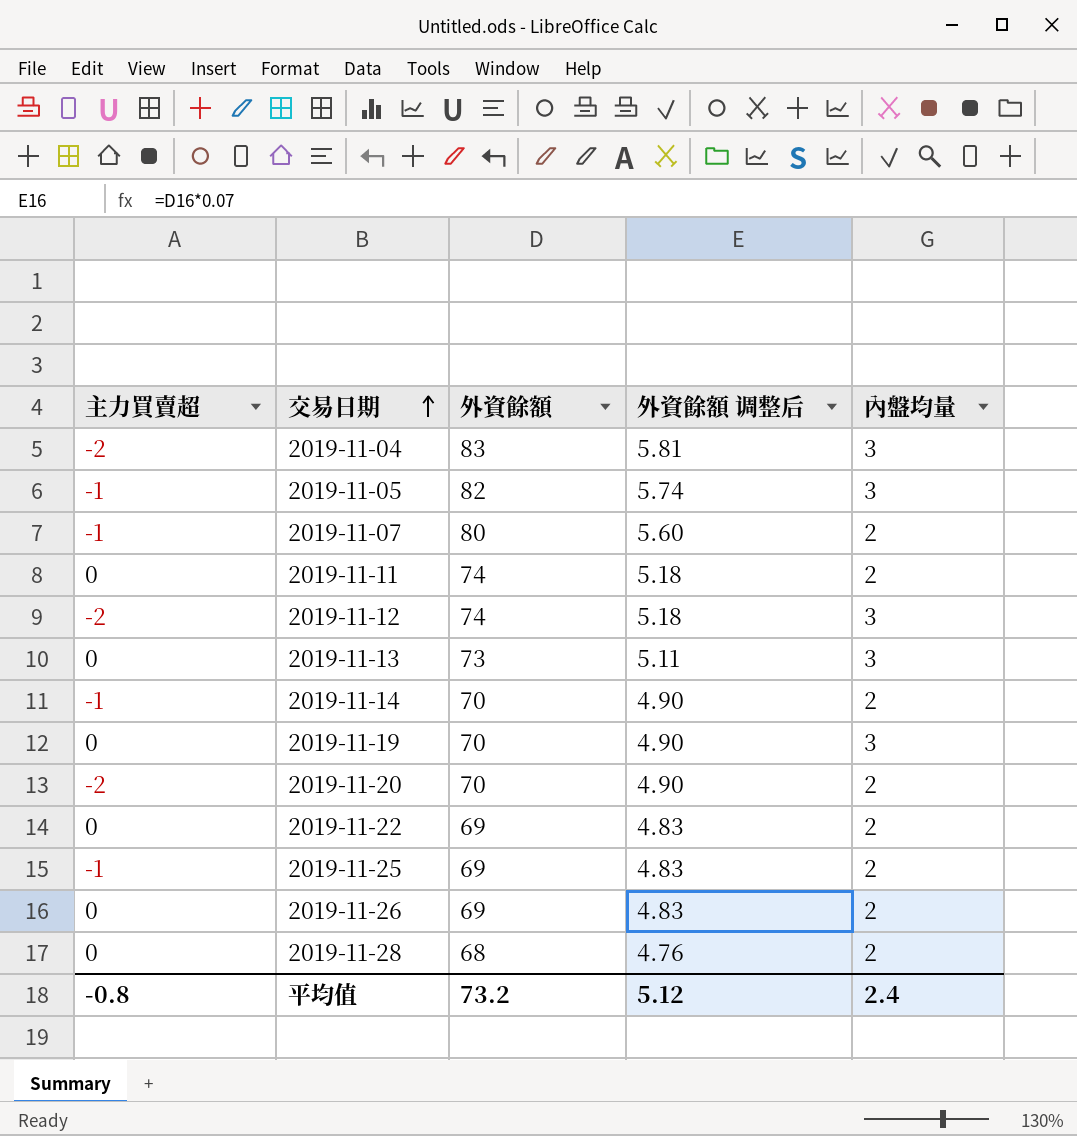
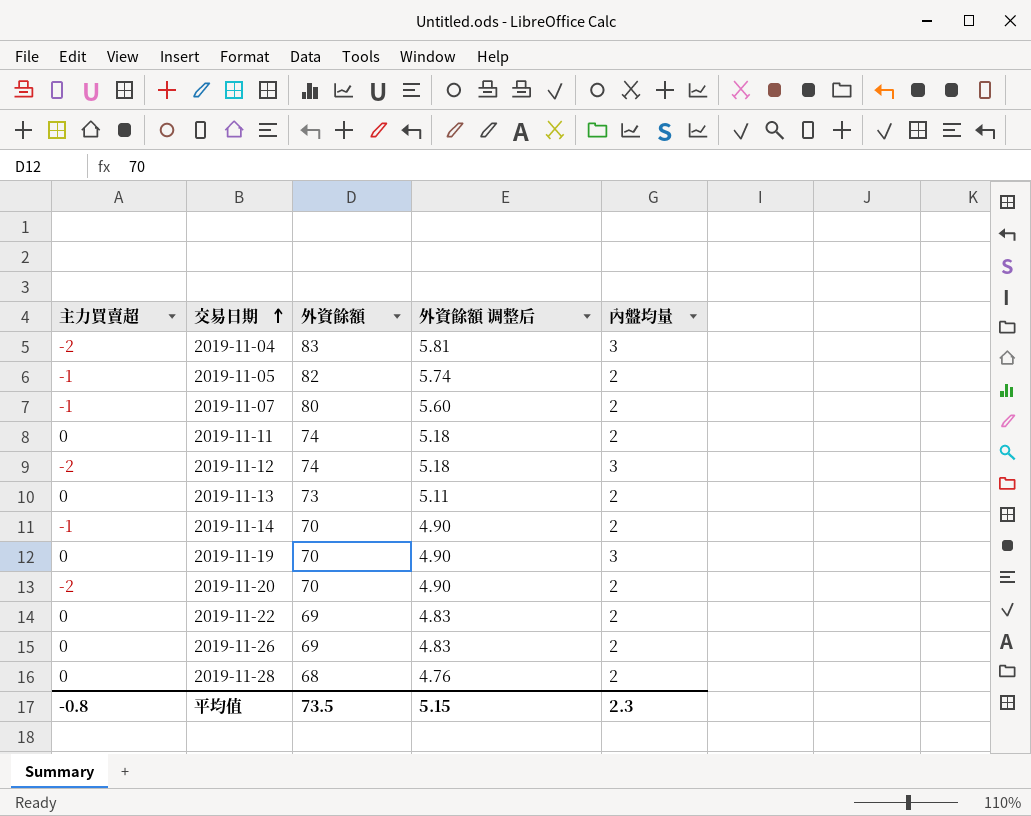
row 2019-11-25: -1 | 69 | 4.83 | 2 -> none
2019-11-05 | 內盤均量: 3 -> 2
2019-11-13 | 內盤均量: 3 -> 2
平均值 | 外資餘額: 73.2 -> 73.5
平均值 | 外資餘額 调整后: 5.12 -> 5.15
平均值 | 內盤均量: 2.4 -> 2.3

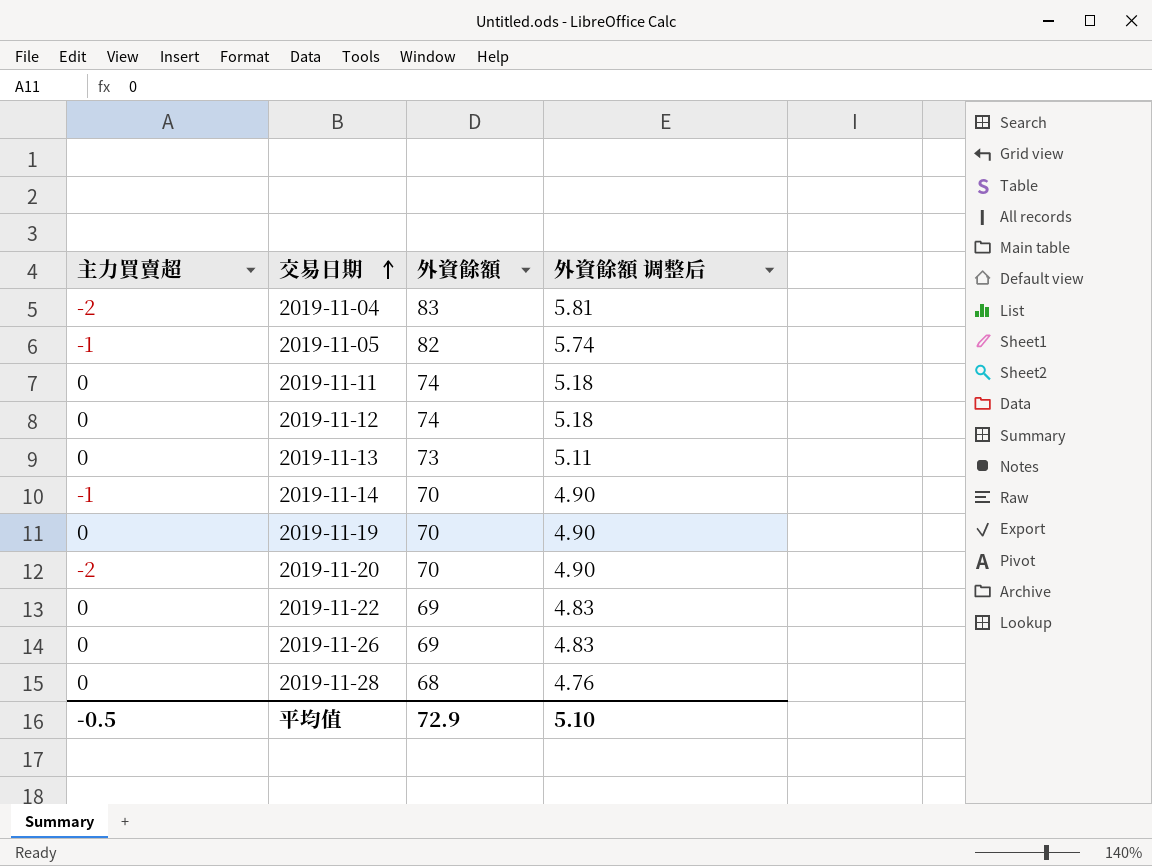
column 內盤均量 | position: 5 -> none
row 2019-11-07: -1 | 80 | 5.60 | 2 -> none
2019-11-12 | 主力買賣超: -2 -> 0
平均值 | 主力買賣超: -0.8 -> -0.5
平均值 | 外資餘額: 73.5 -> 72.9
平均值 | 外資餘額 调整后: 5.15 -> 5.10

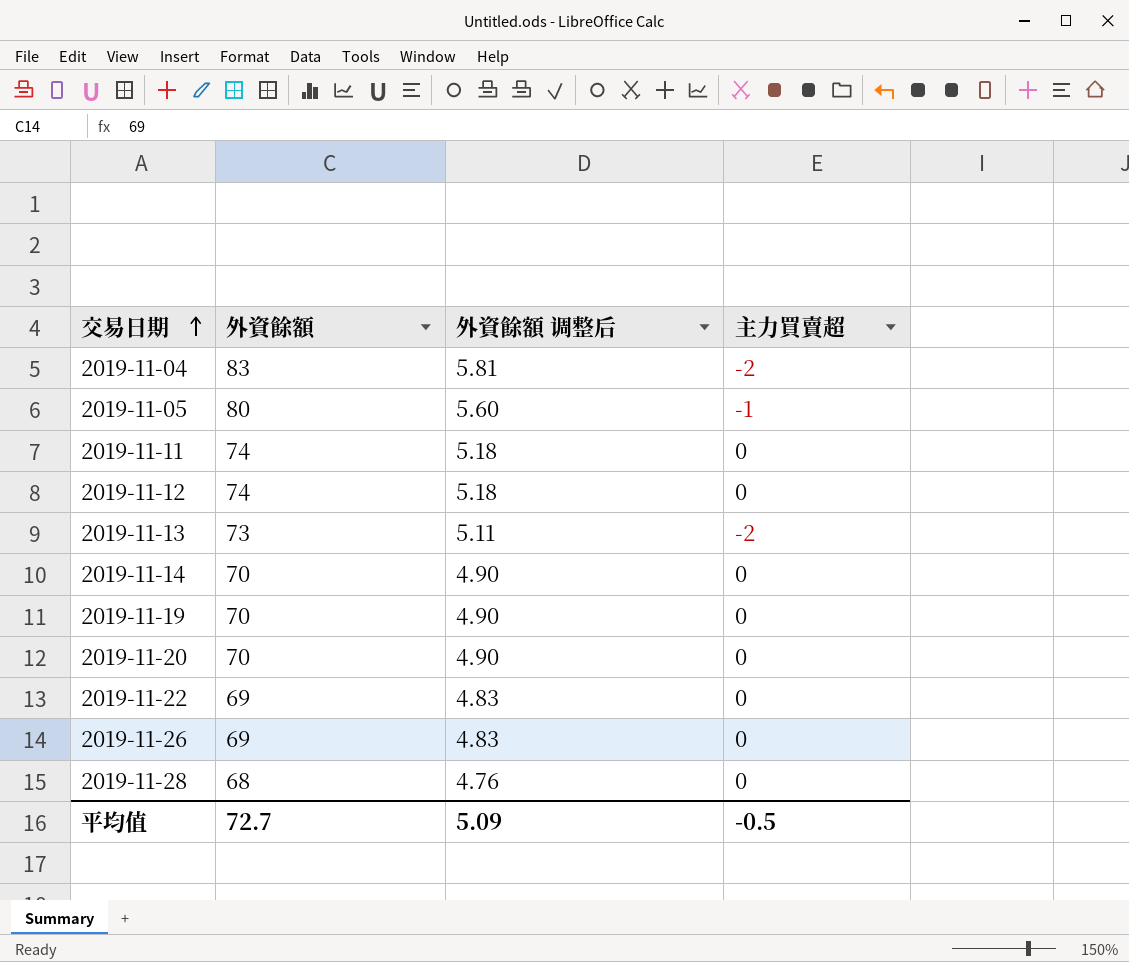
column 主力買賣超 | position: 1 -> 4
2019-11-05 | 外資餘額: 82 -> 80
2019-11-05 | 外資餘額 调整后: 5.74 -> 5.60
2019-11-13 | 主力買賣超: 0 -> -2
2019-11-14 | 主力買賣超: -1 -> 0
2019-11-20 | 主力買賣超: -2 -> 0
平均值 | 外資餘額: 72.9 -> 72.7
平均值 | 外資餘額 调整后: 5.10 -> 5.09

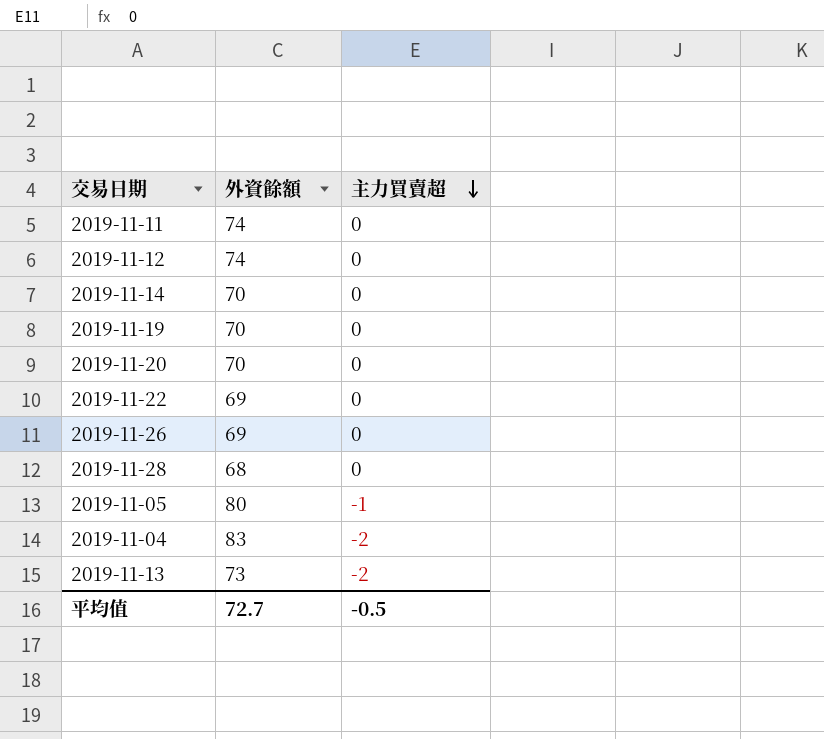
row order: 交易日期 ascending -> 主力買賣超 descending
column 外資餘額 调整后 | formula: [外資餘額] * 0.07 -> none

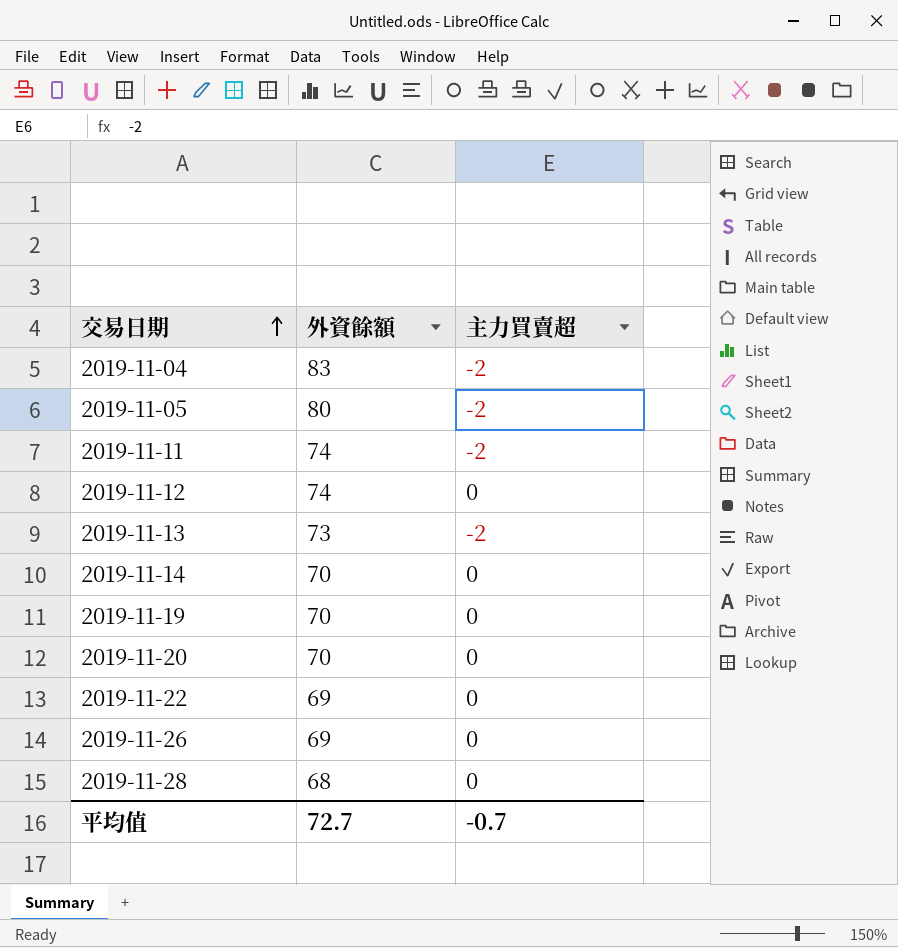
row order: 主力買賣超 descending -> 交易日期 ascending
2019-11-05 | 主力買賣超: -1 -> -2
2019-11-11 | 主力買賣超: 0 -> -2
平均值 | 主力買賣超: -0.5 -> -0.7

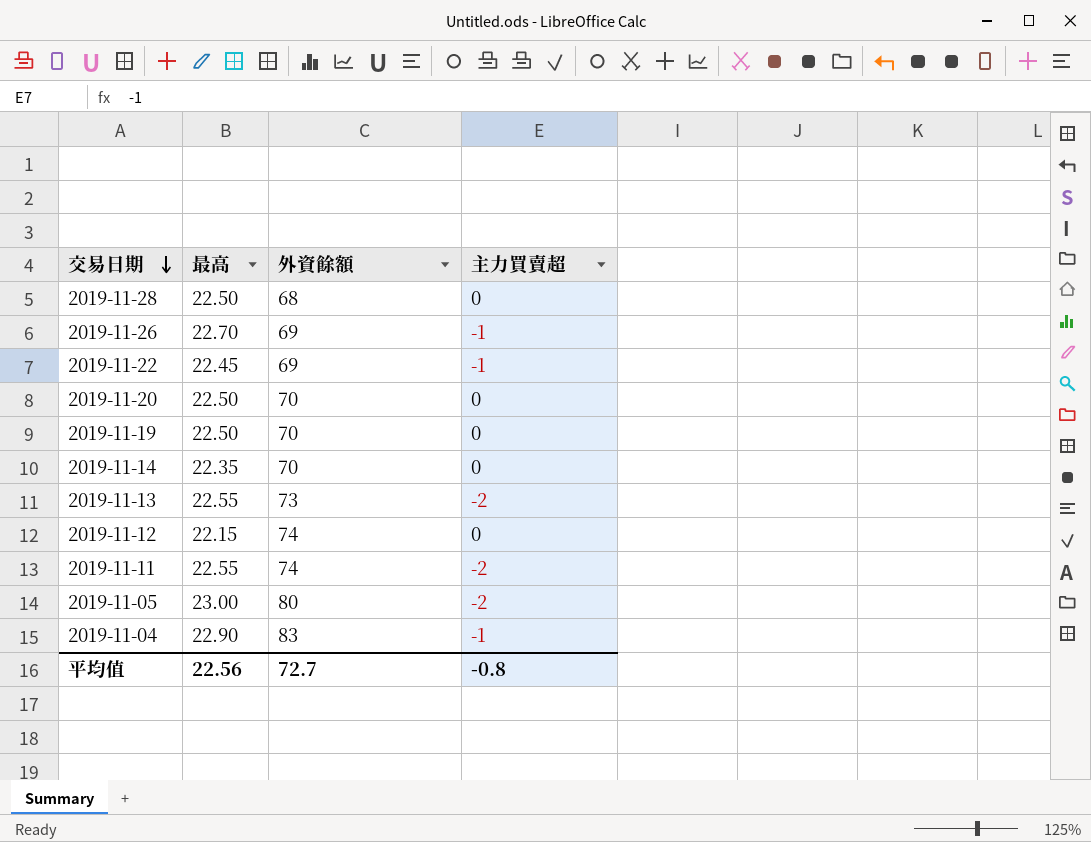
row order: 交易日期 ascending -> 交易日期 descending
column 最高 | position: none -> 2
2019-11-26 | 主力買賣超: 0 -> -1
2019-11-22 | 主力買賣超: 0 -> -1
2019-11-04 | 主力買賣超: -2 -> -1
平均值 | 主力買賣超: -0.7 -> -0.8

